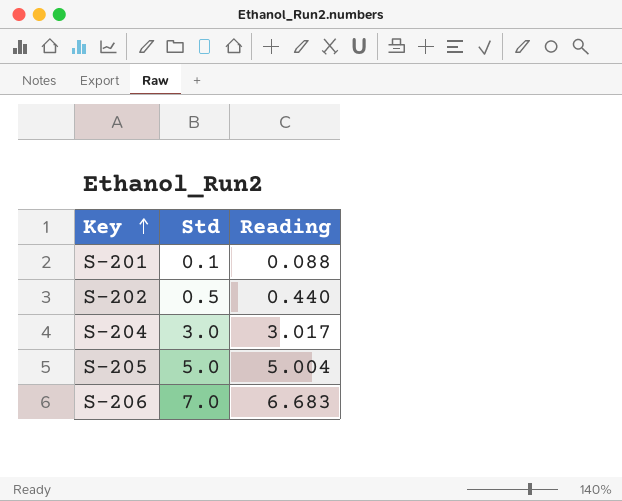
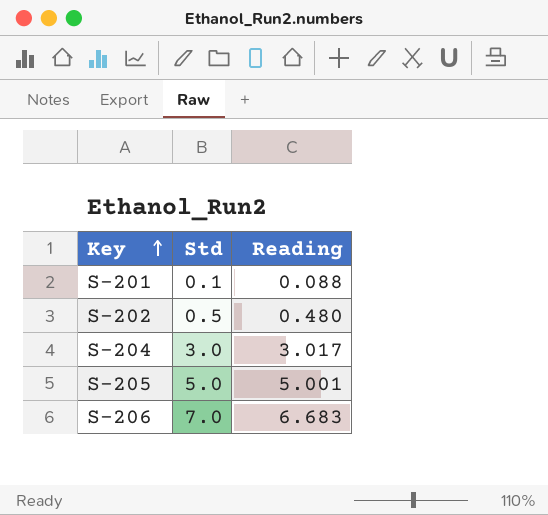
S-202 | Reading: 0.440 -> 0.480
S-205 | Reading: 5.004 -> 5.001

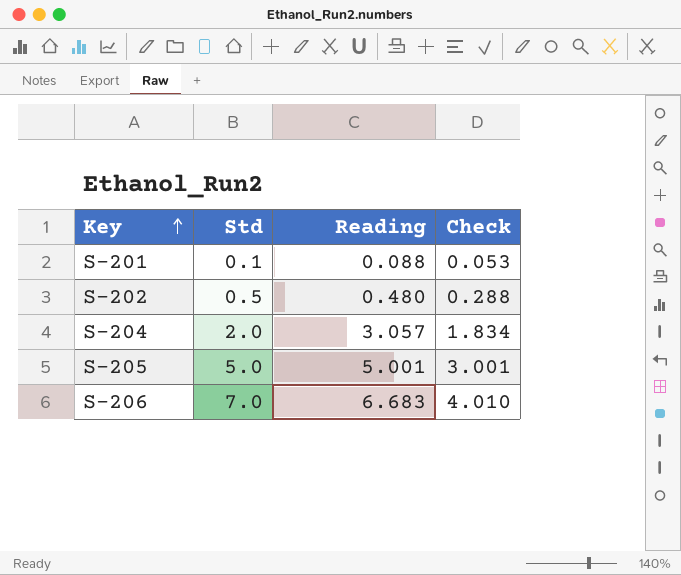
column Check | formula: none -> [Reading] * 0.6
S-204 | Std: 3.0 -> 2.0
S-204 | Reading: 3.017 -> 3.057

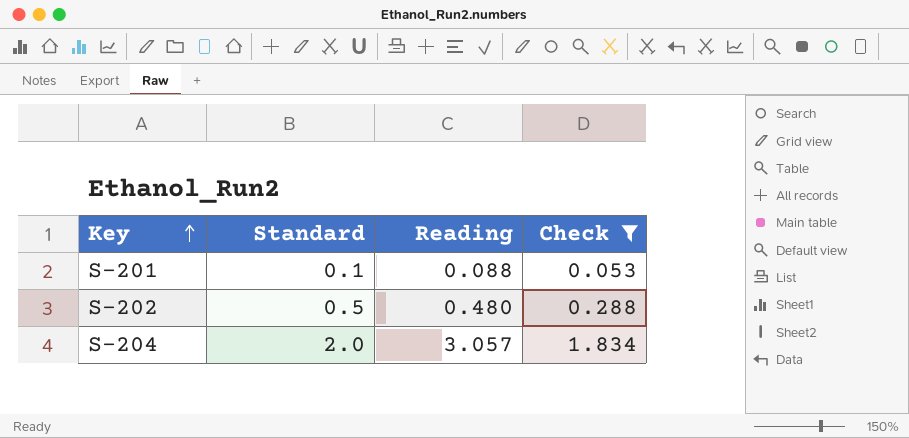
filter: none -> Check <= 1.834
column name: Std -> Standard

